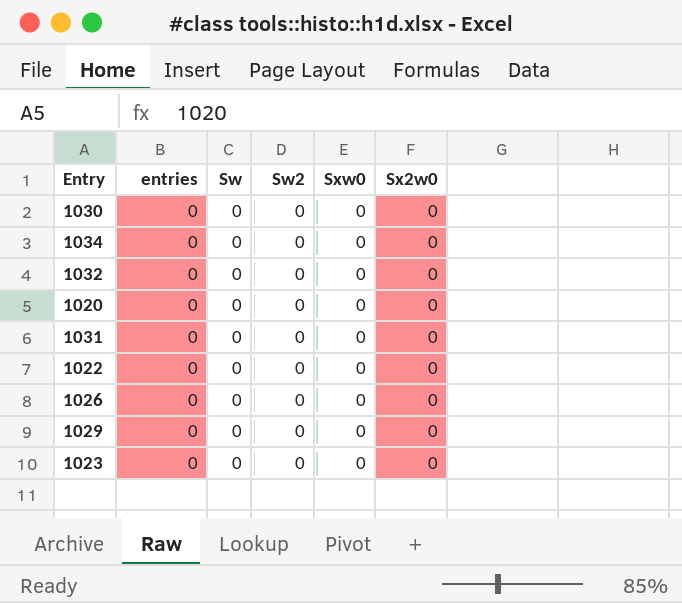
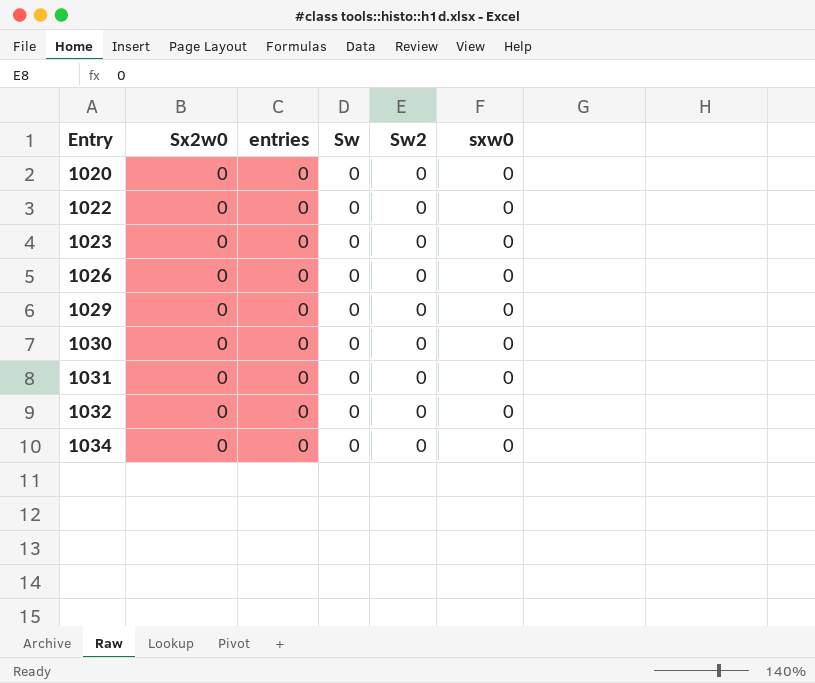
row order: none -> Entry ascending
column Sx2w0 | position: 6 -> 2
column name: Sxw0 -> sxw0

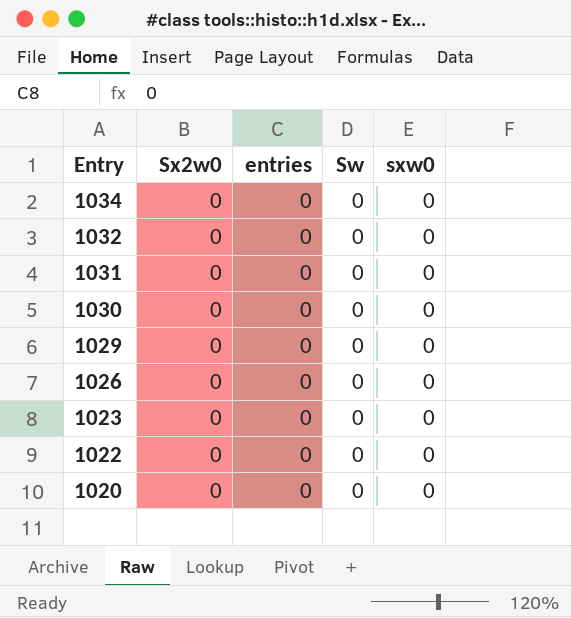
row order: Entry ascending -> Entry descending
column Sw2 | position: 5 -> none

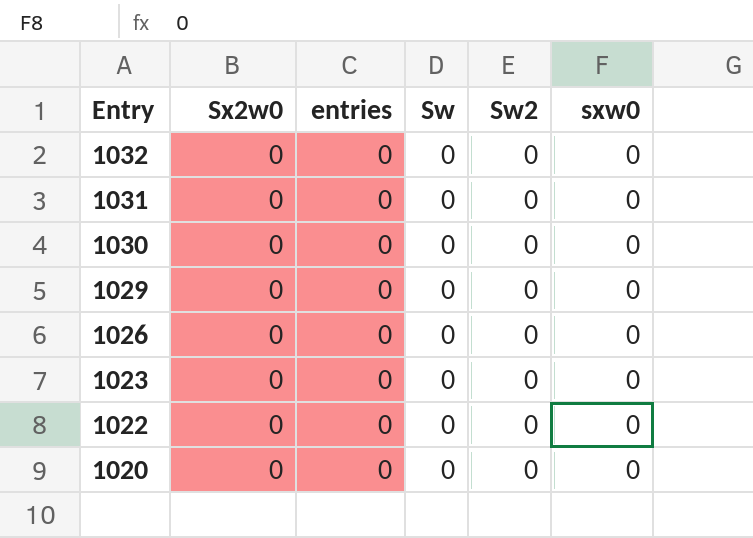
column Sw2 | position: none -> 5
row 1034: 0 | 0 | 0 | 0 -> none

